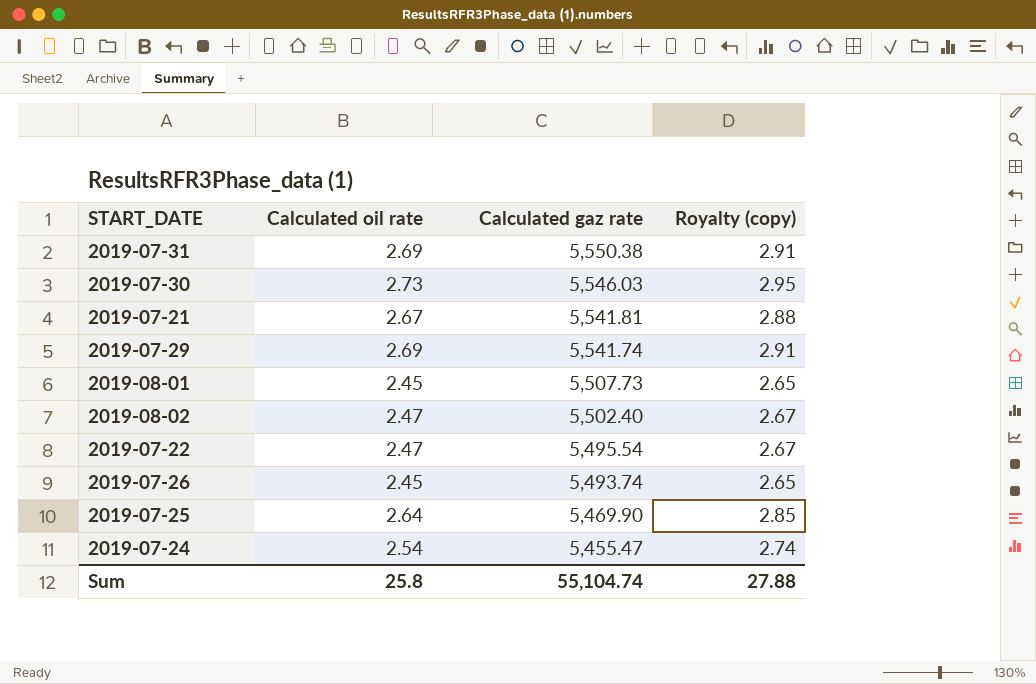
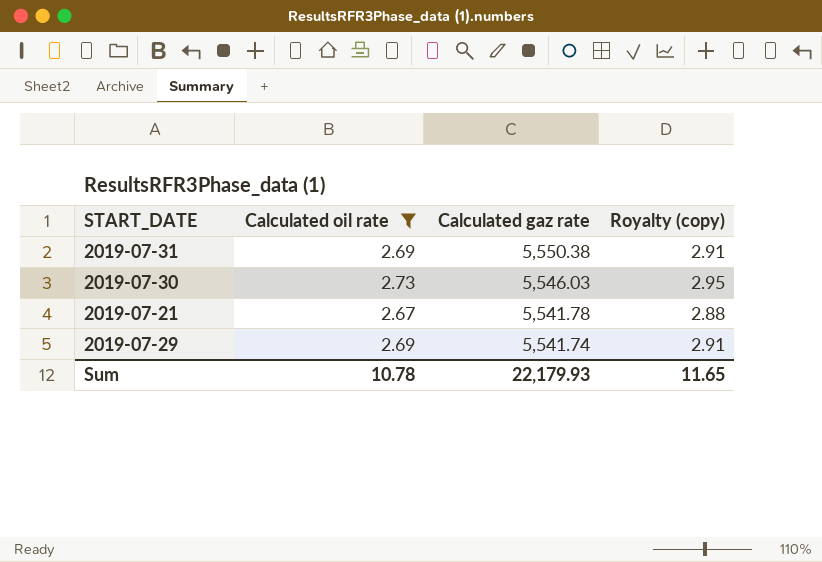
filter: none -> Calculated oil rate >= 2.67
2019-07-21 | Calculated gaz rate: 5,541.81 -> 5,541.78
Sum | Calculated oil rate: 25.8 -> 10.78
Sum | Calculated gaz rate: 55,104.74 -> 22,179.93
Sum | Royalty (copy): 27.88 -> 11.65

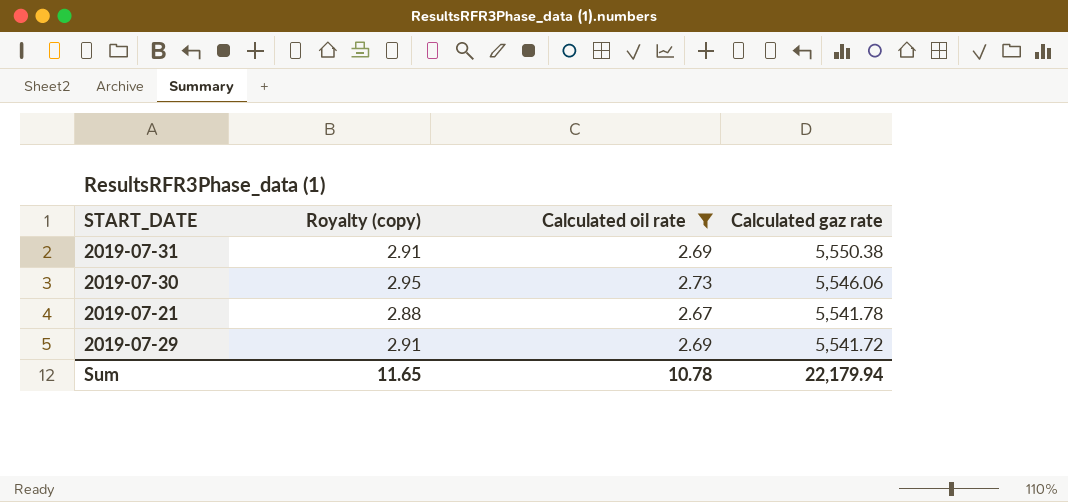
column Royalty (copy) | position: 4 -> 2
2019-07-30 | Calculated gaz rate: 5,546.03 -> 5,546.06
2019-07-29 | Calculated gaz rate: 5,541.74 -> 5,541.72
Sum | Calculated gaz rate: 22,179.93 -> 22,179.94

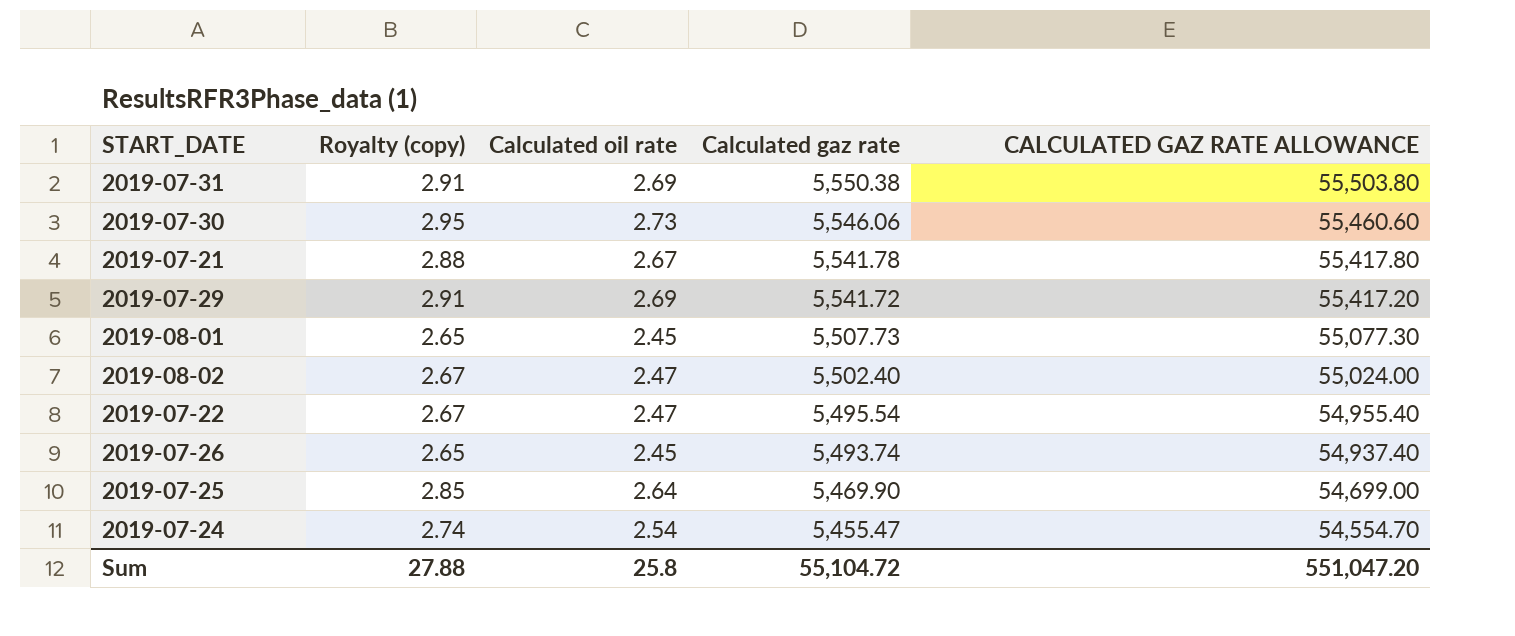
filter: Calculated oil rate >= 2.67 -> none
column CALCULATED GAZ RATE ALLOWANCE | formula: none -> [Calculated gaz rate] * 10
Sum | Royalty (copy): 11.65 -> 27.88
Sum | Calculated oil rate: 10.78 -> 25.8
Sum | Calculated gaz rate: 22,179.94 -> 55,104.72

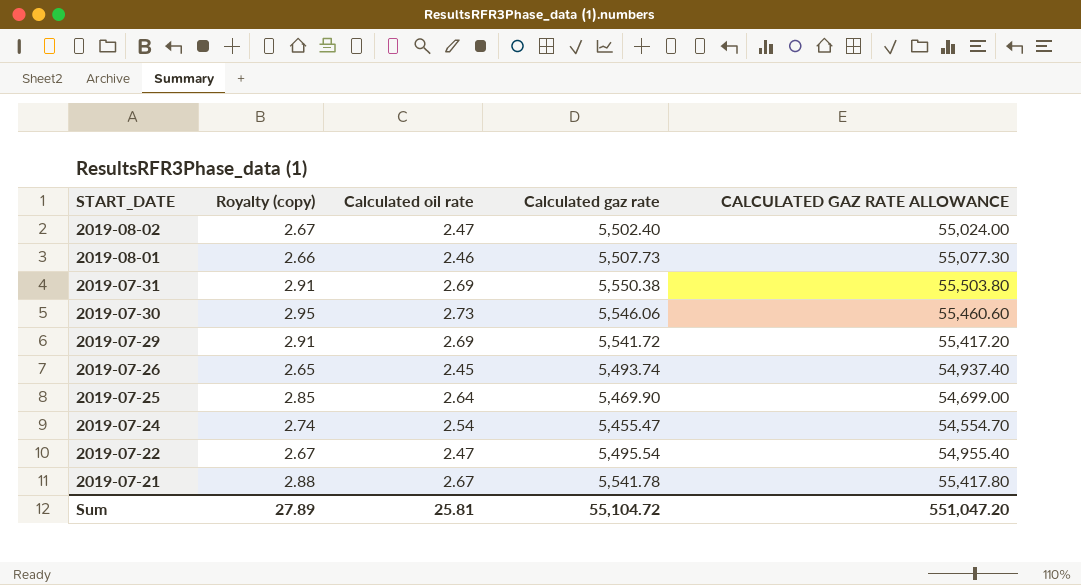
row order: Calculated gaz rate descending -> START_DATE descending
2019-08-01 | Royalty (copy): 2.65 -> 2.66
2019-08-01 | Calculated oil rate: 2.45 -> 2.46
Sum | Royalty (copy): 27.88 -> 27.89
Sum | Calculated oil rate: 25.8 -> 25.81

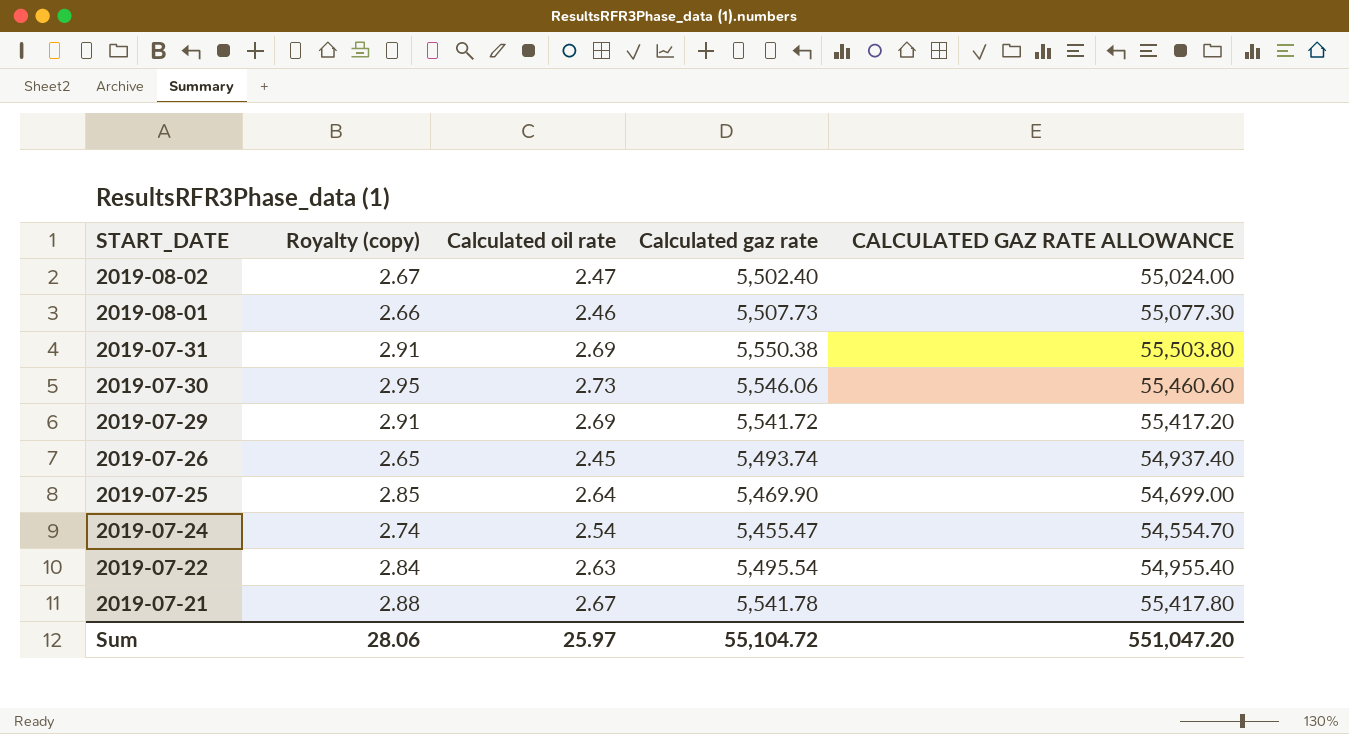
2019-07-22 | Royalty (copy): 2.67 -> 2.84
2019-07-22 | Calculated oil rate: 2.47 -> 2.63
Sum | Royalty (copy): 27.89 -> 28.06
Sum | Calculated oil rate: 25.81 -> 25.97

